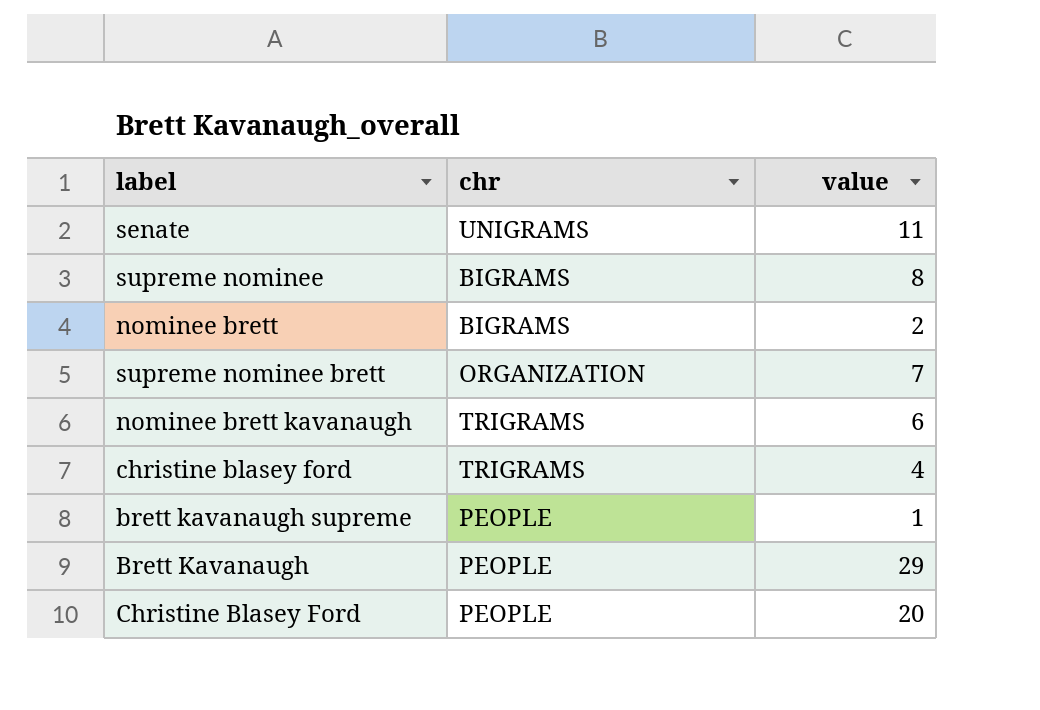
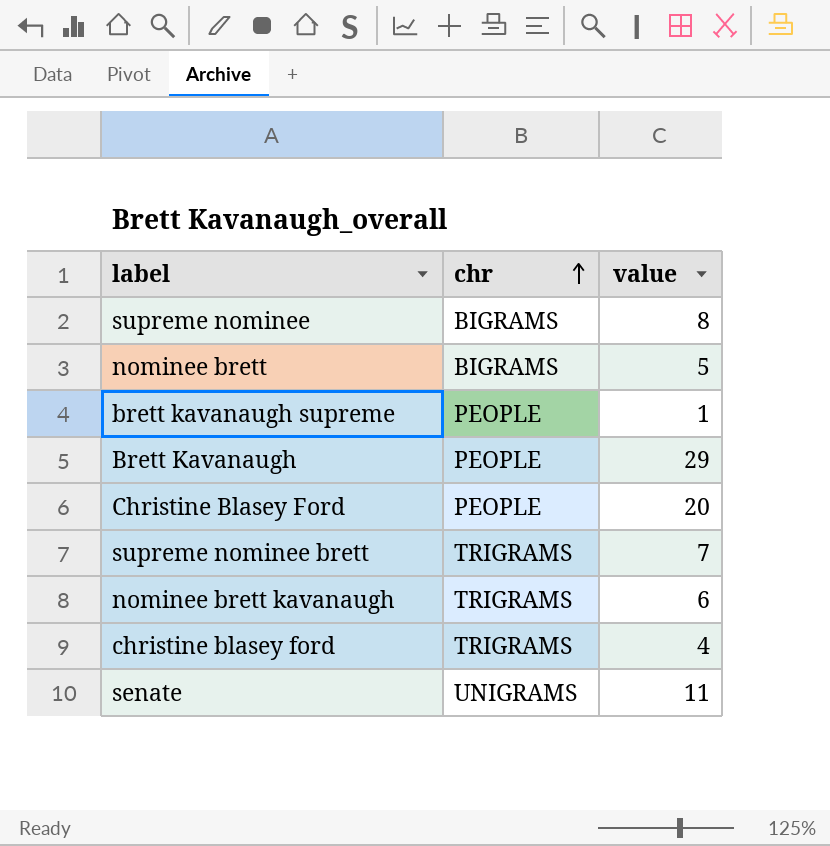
row order: none -> chr ascending
nominee brett | value: 2 -> 5
supreme nominee brett | chr: ORGANIZATION -> TRIGRAMS

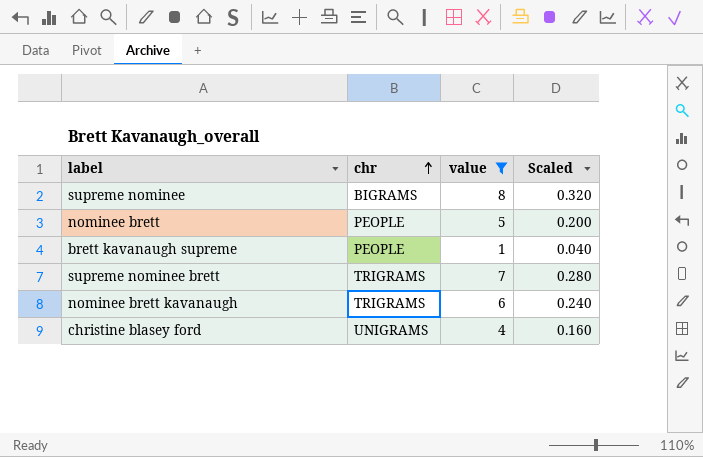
filter: none -> value <= 8
column Scaled | formula: none -> [value] * 0.04
nominee brett | chr: BIGRAMS -> PEOPLE
christine blasey ford | chr: TRIGRAMS -> UNIGRAMS

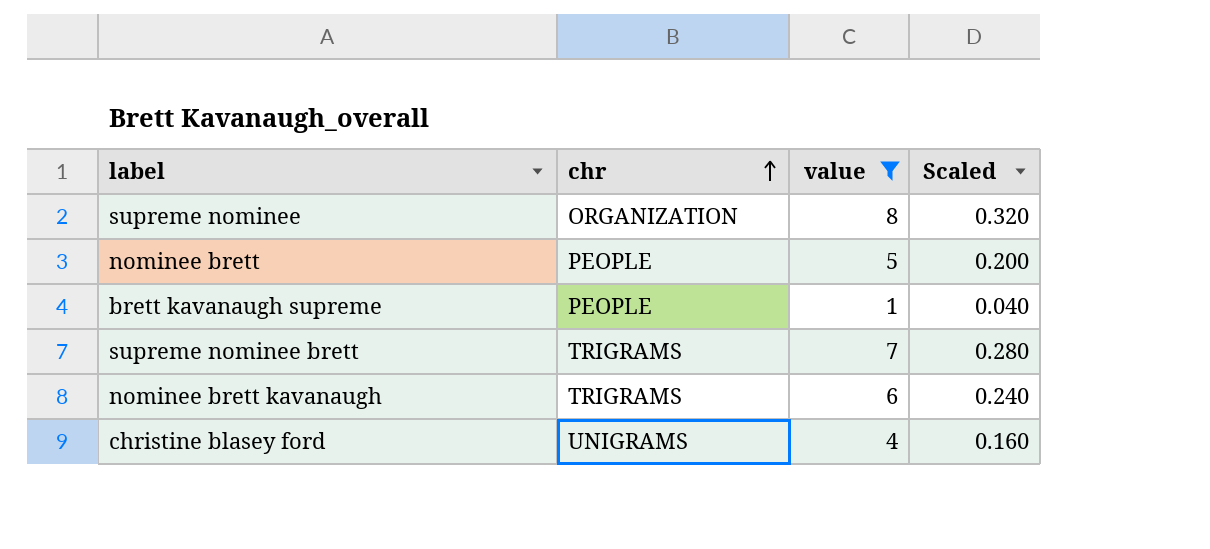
supreme nominee | chr: BIGRAMS -> ORGANIZATION

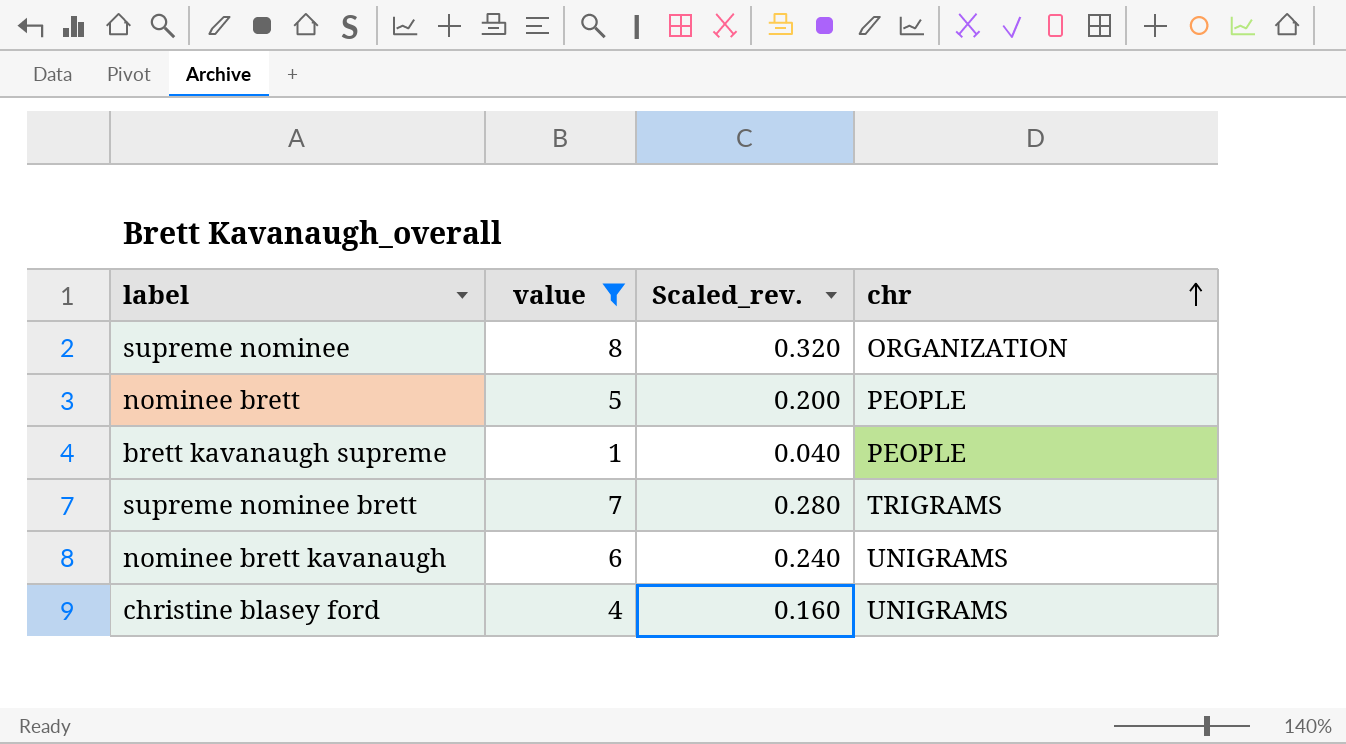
column name: Scaled -> Scaled_rev.
column chr | position: 2 -> 4
nominee brett kavanaugh | chr: TRIGRAMS -> UNIGRAMS

